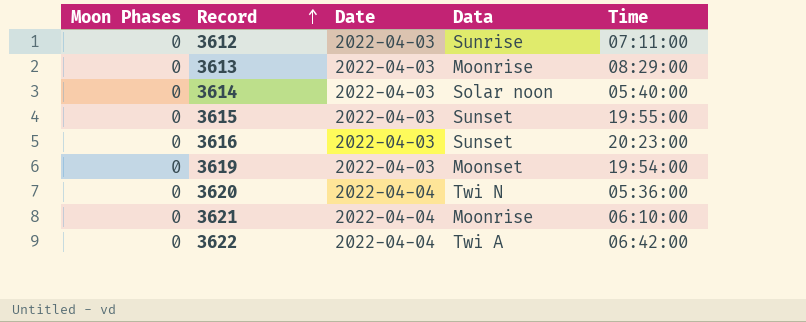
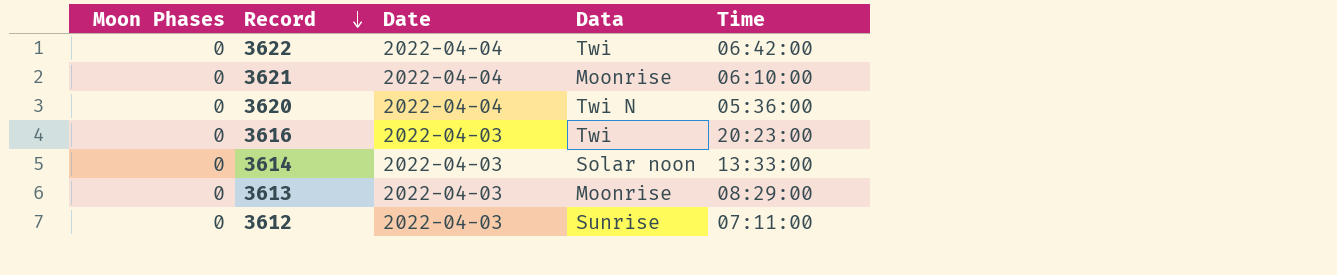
row order: Record ascending -> Record descending
row 3615: 0 | 2022-04-03 | Sunset | 19:55:00 -> none
row 3619: 0 | 2022-04-03 | Moonset | 19:54:00 -> none
3622 | Data: Twi A -> Twi
3616 | Data: Sunset -> Twi
3614 | Time: 05:40:00 -> 13:33:00

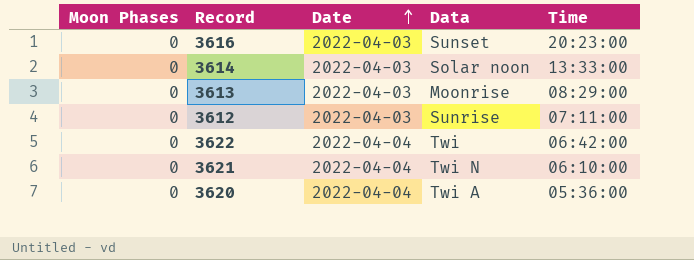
row order: Record descending -> Date ascending
3616 | Data: Twi -> Sunset
3621 | Data: Moonrise -> Twi N
3620 | Data: Twi N -> Twi A

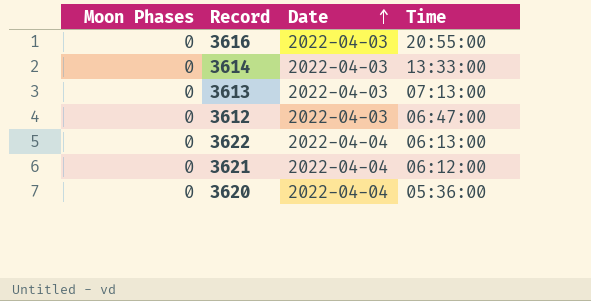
column Data | position: 4 -> none
3616 | Time: 20:23:00 -> 20:55:00
3613 | Time: 08:29:00 -> 07:13:00
3612 | Time: 07:11:00 -> 06:47:00
3622 | Time: 06:42:00 -> 06:13:00
3621 | Time: 06:10:00 -> 06:12:00

